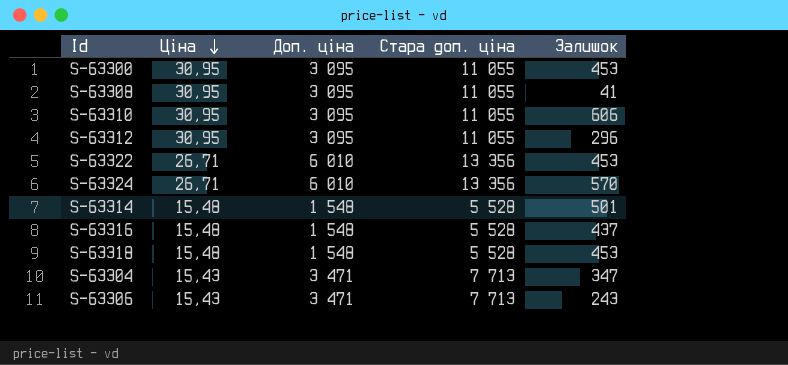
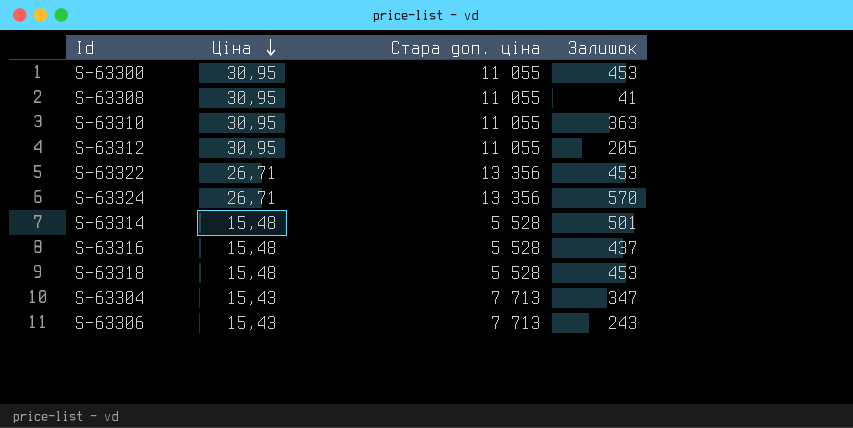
column Доп. ціна | position: 3 -> none
S-63310 | Залишок: 606 -> 363
S-63312 | Залишок: 296 -> 205

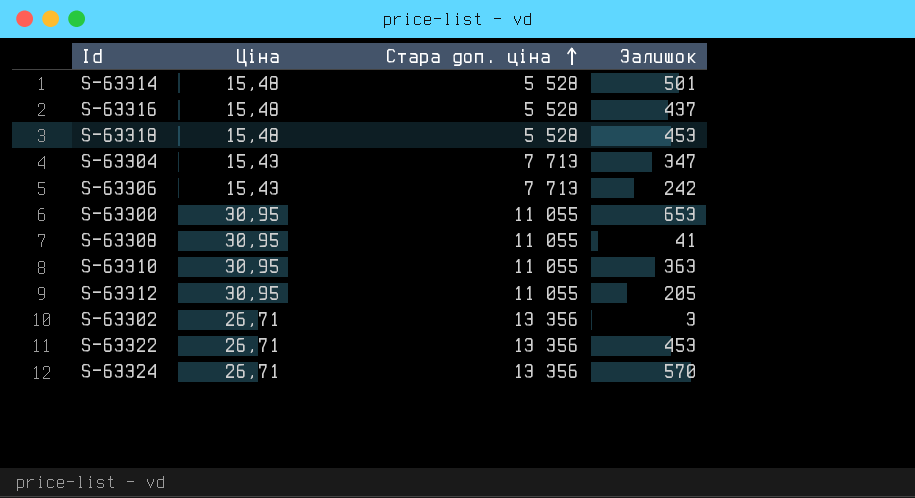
row order: Ціна descending -> Стара доп. ціна ascending
S-63306 | Залишок: 243 -> 242
S-63300 | Залишок: 453 -> 653
row S-63302: none -> 26,71 | 13 356 | 3

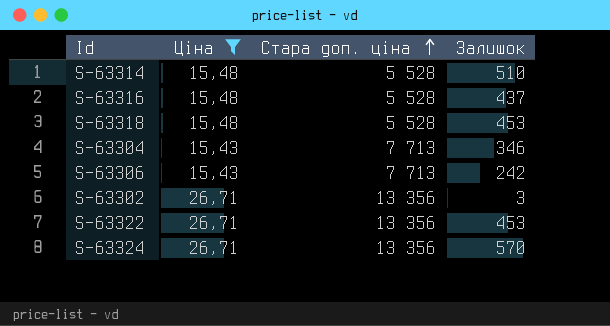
filter: none -> Ціна != 30,95
S-63314 | Залишок: 501 -> 510
S-63304 | Залишок: 347 -> 346

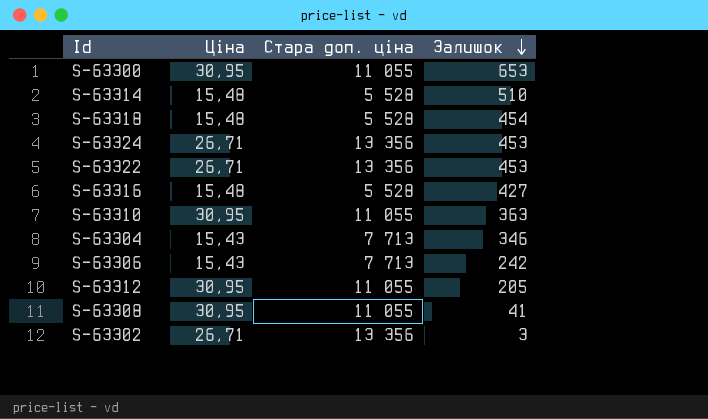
filter: Ціна != 30,95 -> none
row order: Стара доп. ціна ascending -> Залишок descending
S-63318 | Залишок: 453 -> 454
S-63324 | Залишок: 570 -> 453
S-63316 | Залишок: 437 -> 427

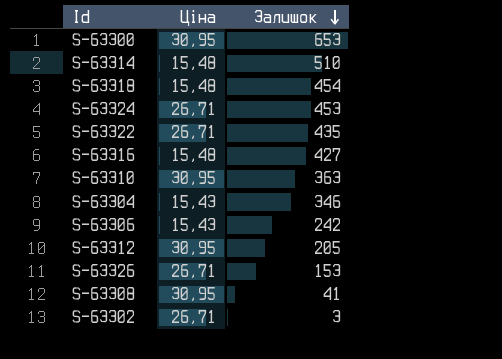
column Стара доп. ціна | position: 3 -> none
S-63322 | Залишок: 453 -> 435
row S-63326: none -> 26,71 | 153

